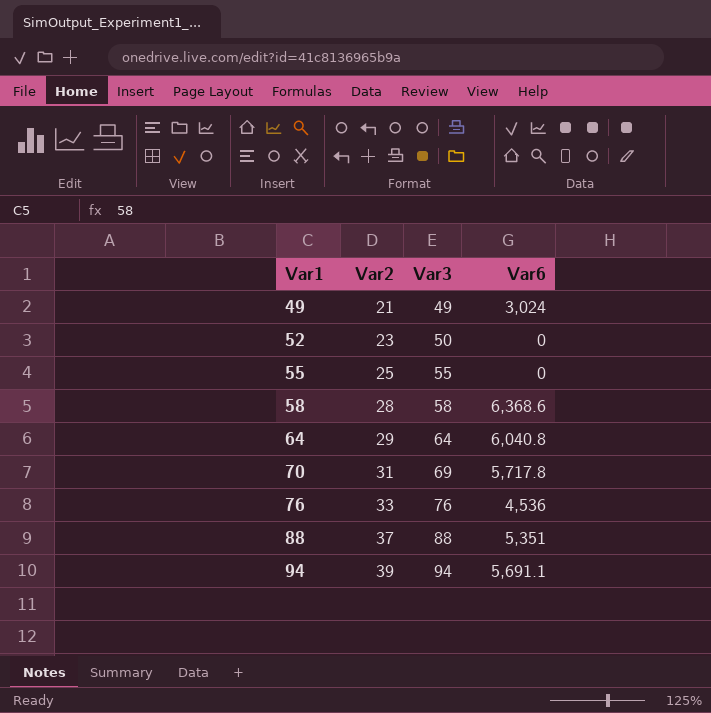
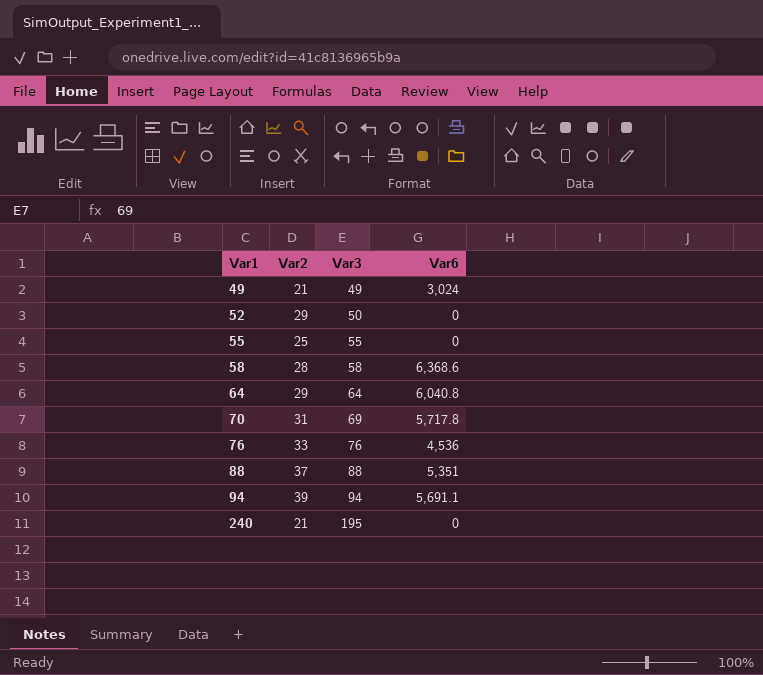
52 | Var2: 23 -> 29
row 240: none -> 21 | 195 | 0

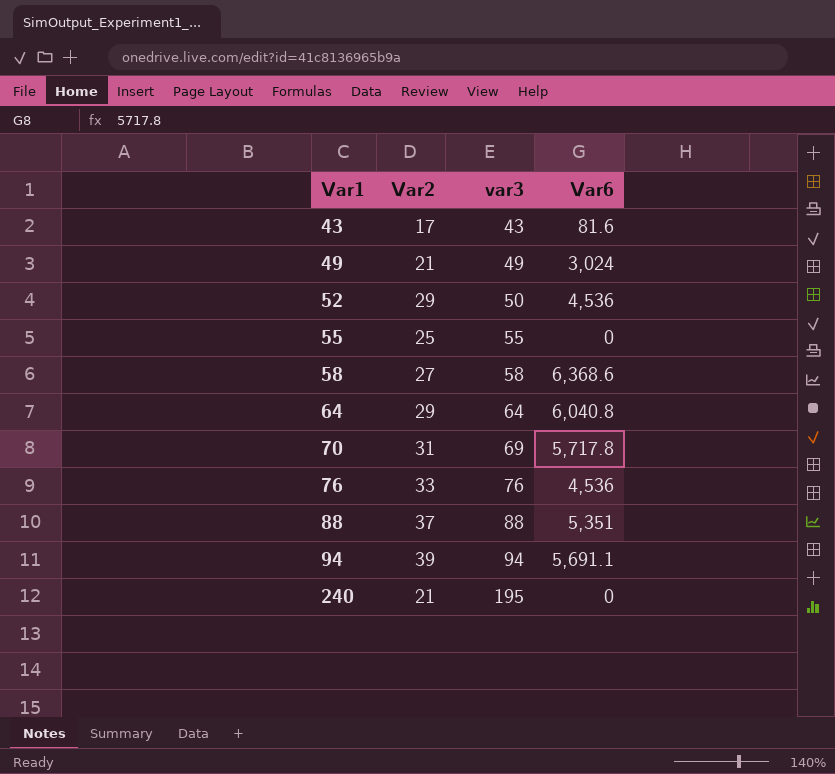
column name: Var3 -> var3
row 43: none -> 17 | 43 | 81.6
52 | Var6: 0 -> 4,536
58 | Var2: 28 -> 27

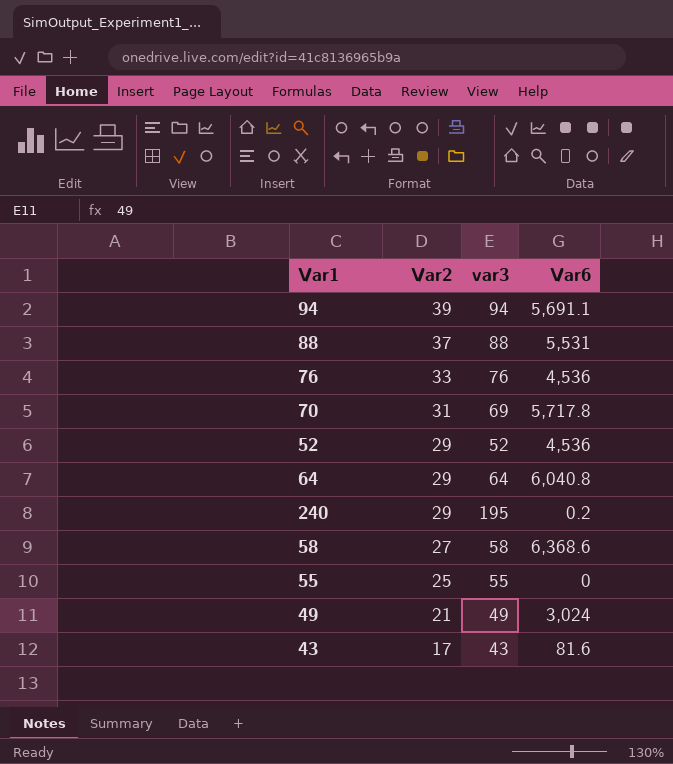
row order: Var1 ascending -> Var2 descending
88 | Var6: 5,351 -> 5,531
52 | var3: 50 -> 52
240 | Var2: 21 -> 29
240 | Var6: 0 -> 0.2

